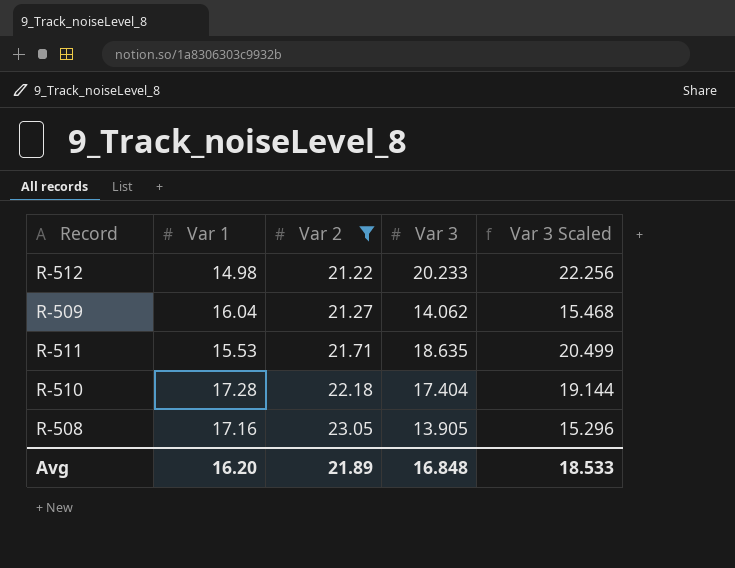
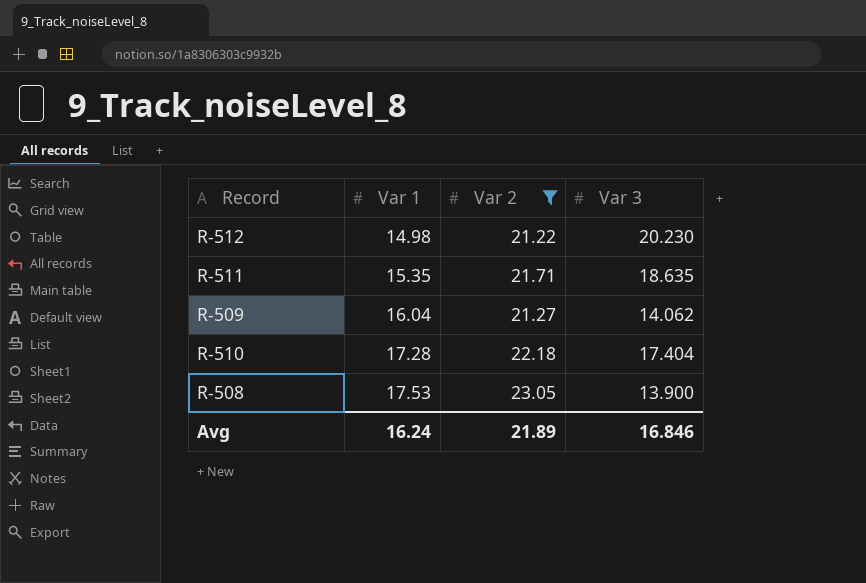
row order: Var 2 ascending -> Var 1 ascending
column Var 3 Scaled | formula: [Var 3] * 1.1 -> none
R-512 | Var 3: 20.233 -> 20.230
R-511 | Var 1: 15.53 -> 15.35
R-508 | Var 1: 17.16 -> 17.53
R-508 | Var 3: 13.905 -> 13.900
Avg | Var 1: 16.20 -> 16.24
Avg | Var 3: 16.848 -> 16.846

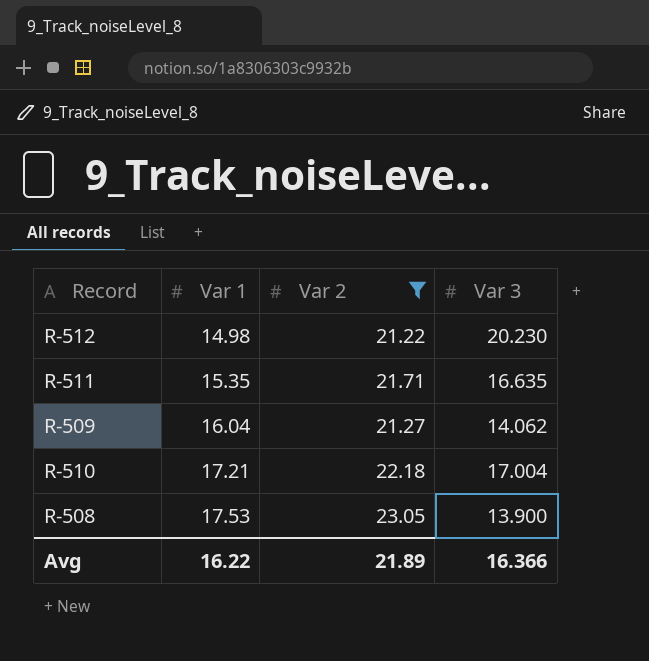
R-511 | Var 3: 18.635 -> 16.635
R-510 | Var 1: 17.28 -> 17.21
R-510 | Var 3: 17.404 -> 17.004
Avg | Var 1: 16.24 -> 16.22
Avg | Var 3: 16.846 -> 16.366

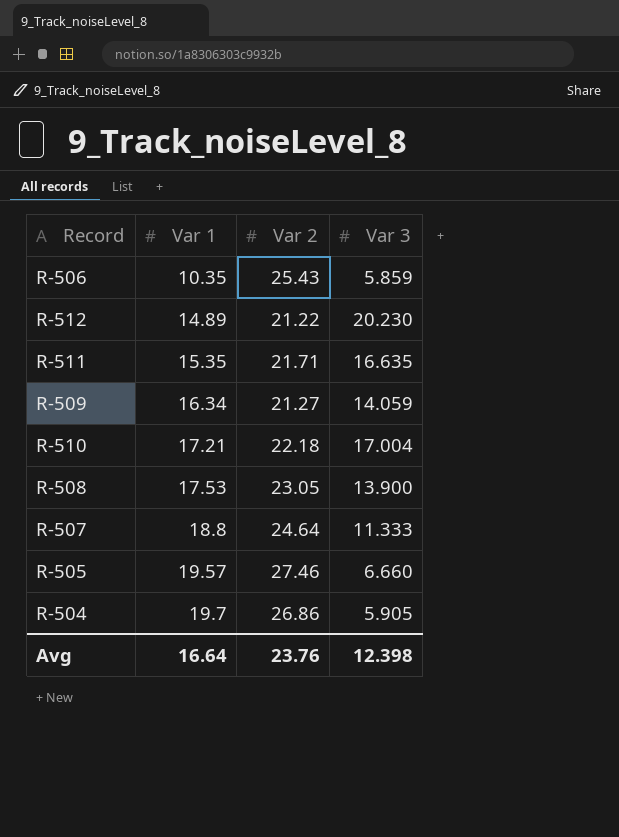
filter: Var 2 <= 23.05 -> none
R-512 | Var 1: 14.98 -> 14.89
R-509 | Var 1: 16.04 -> 16.34
R-509 | Var 3: 14.062 -> 14.059
Avg | Var 1: 16.22 -> 16.64
Avg | Var 2: 21.89 -> 23.76
Avg | Var 3: 16.366 -> 12.398

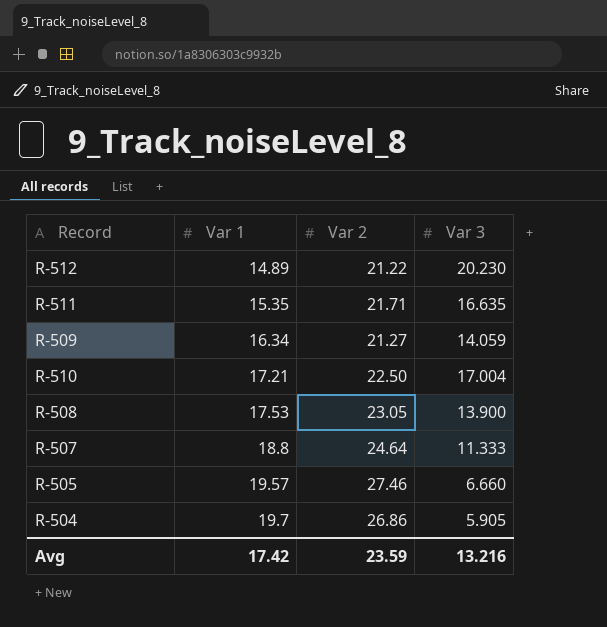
row R-506: 10.35 | 25.43 | 5.859 -> none
R-510 | Var 2: 22.18 -> 22.50
Avg | Var 1: 16.64 -> 17.42
Avg | Var 2: 23.76 -> 23.59
Avg | Var 3: 12.398 -> 13.216

